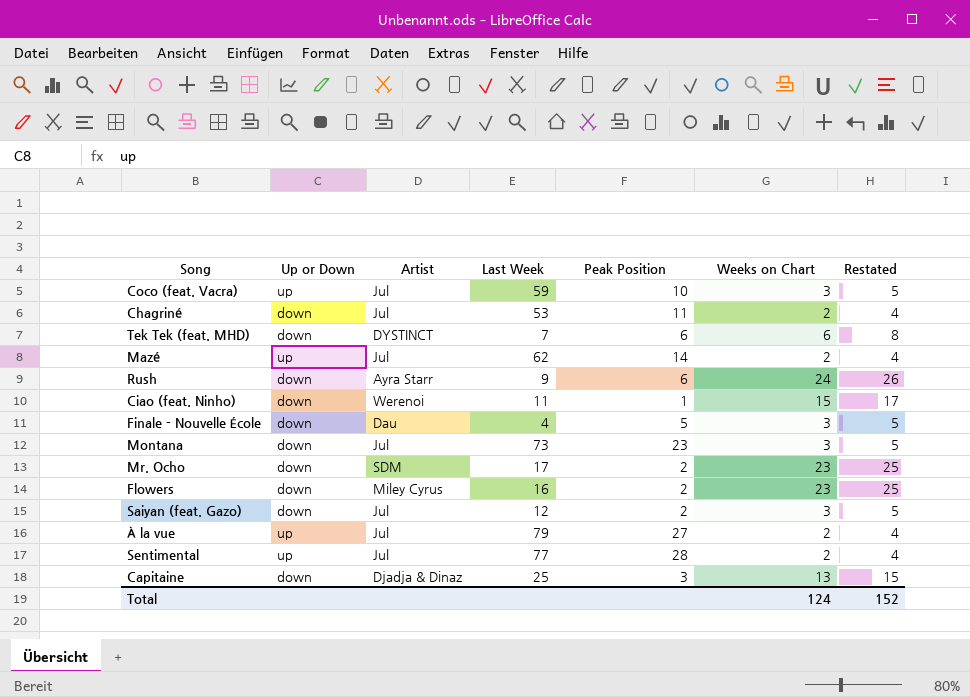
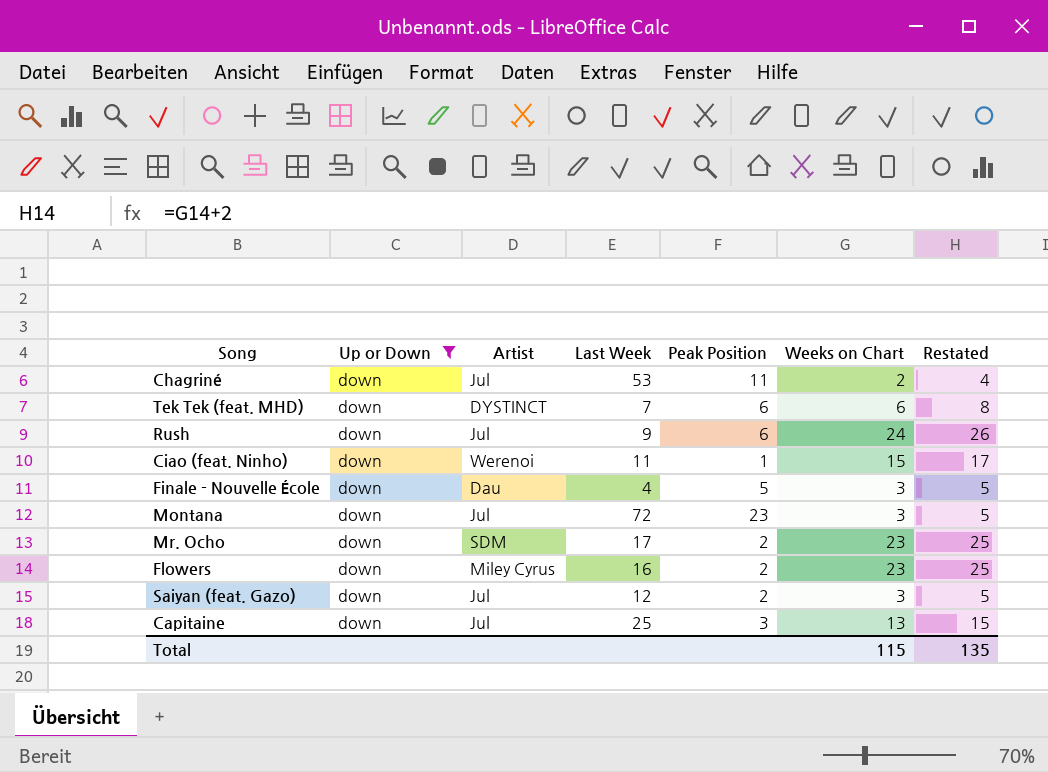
filter: none -> Up or Down = down
Rush | Artist: Ayra Starr -> Jul
Montana | Last Week: 73 -> 72
Capitaine | Artist: Djadja & Dinaz -> Jul
Total | Weeks on Chart: 124 -> 115
Total | Restated: 152 -> 135

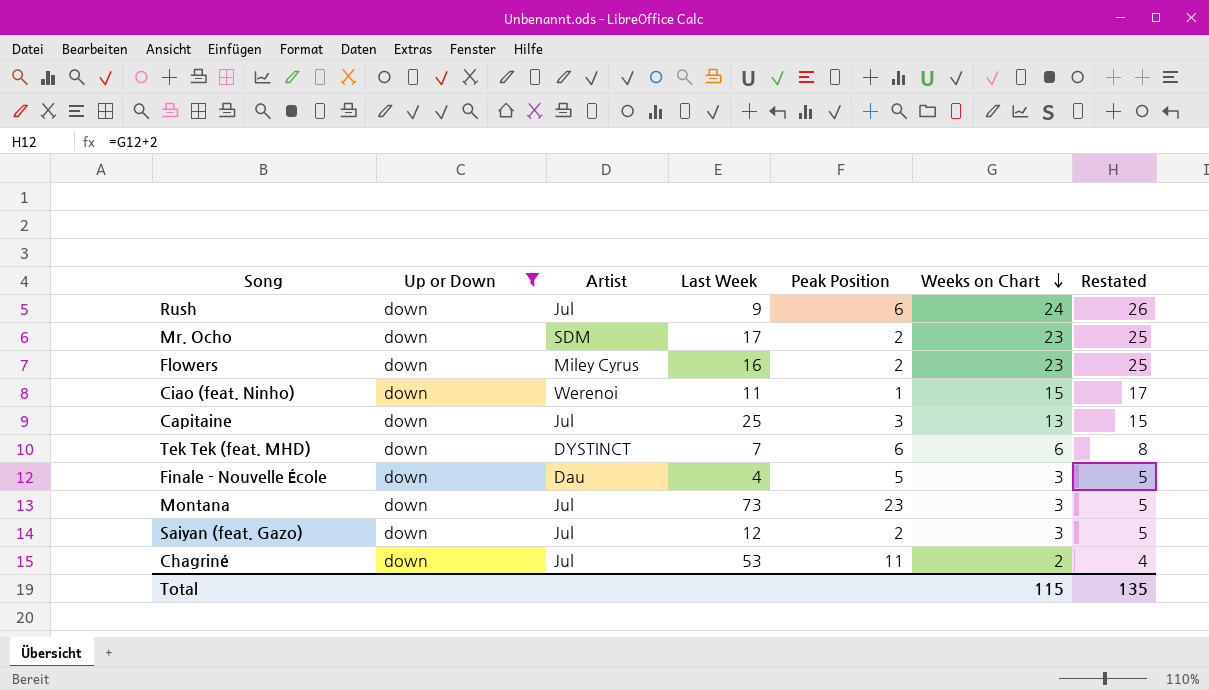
row order: none -> Weeks on Chart descending
Montana | Last Week: 72 -> 73

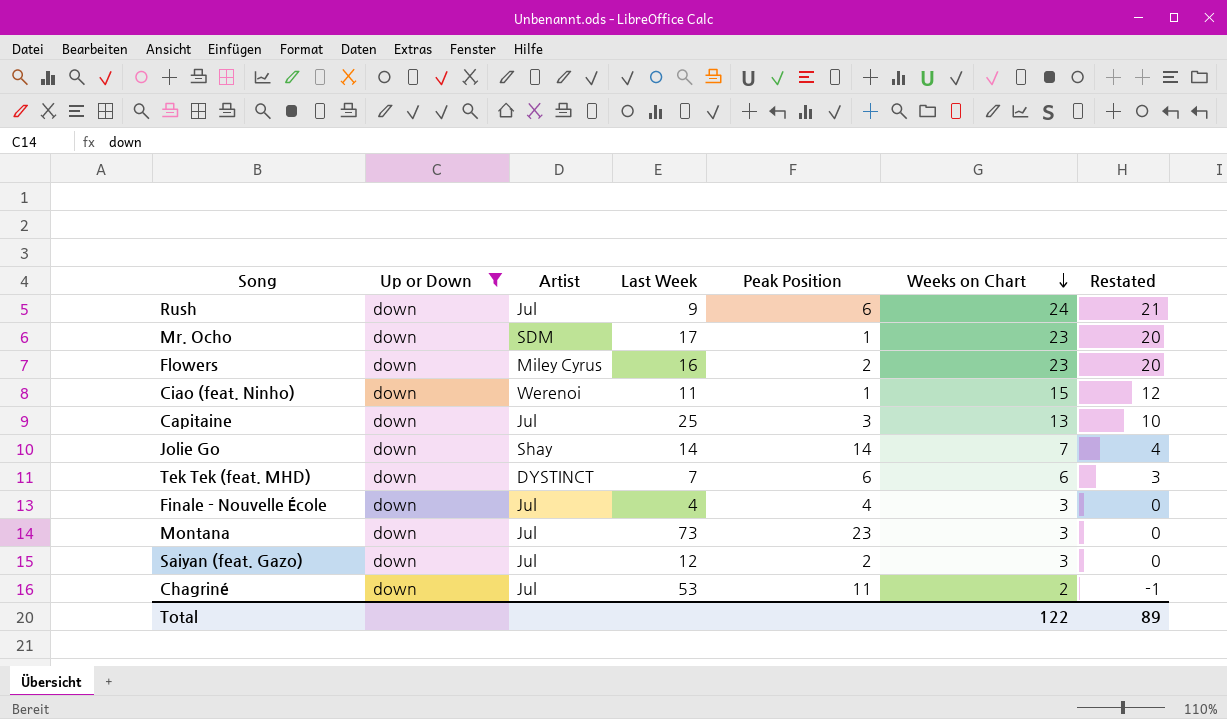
column Restated | formula: [Weeks on Chart] + 2 -> [Weeks on Chart] - 3
Mr. Ocho | Peak Position: 2 -> 1
row Jolie Go: none -> down | Shay | 14 | 14 | 7 | 4
Finale - Nouvelle École | Artist: Dau -> Jul
Finale - Nouvelle École | Peak Position: 5 -> 4
Total | Weeks on Chart: 115 -> 122
Total | Restated: 135 -> 89

